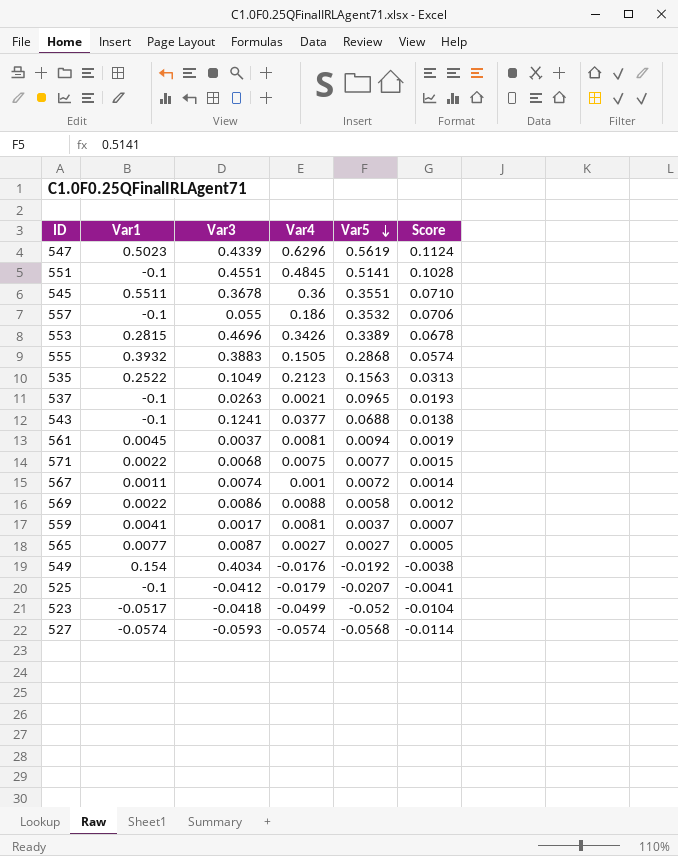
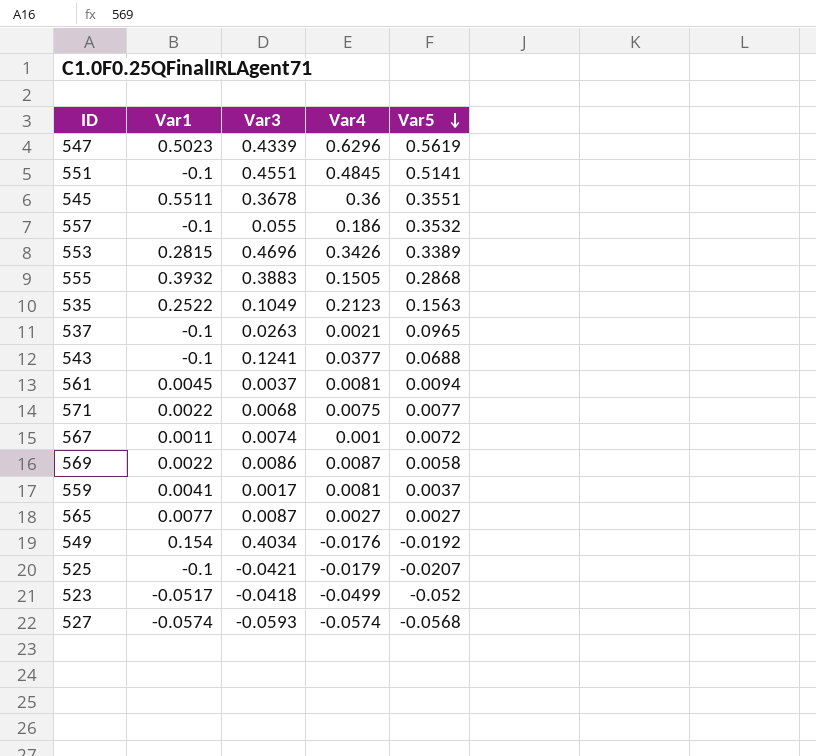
column Score | formula: [Var5] * 0.2 -> none
569 | Var4: 0.0088 -> 0.0087
525 | Var3: -0.0412 -> -0.0421

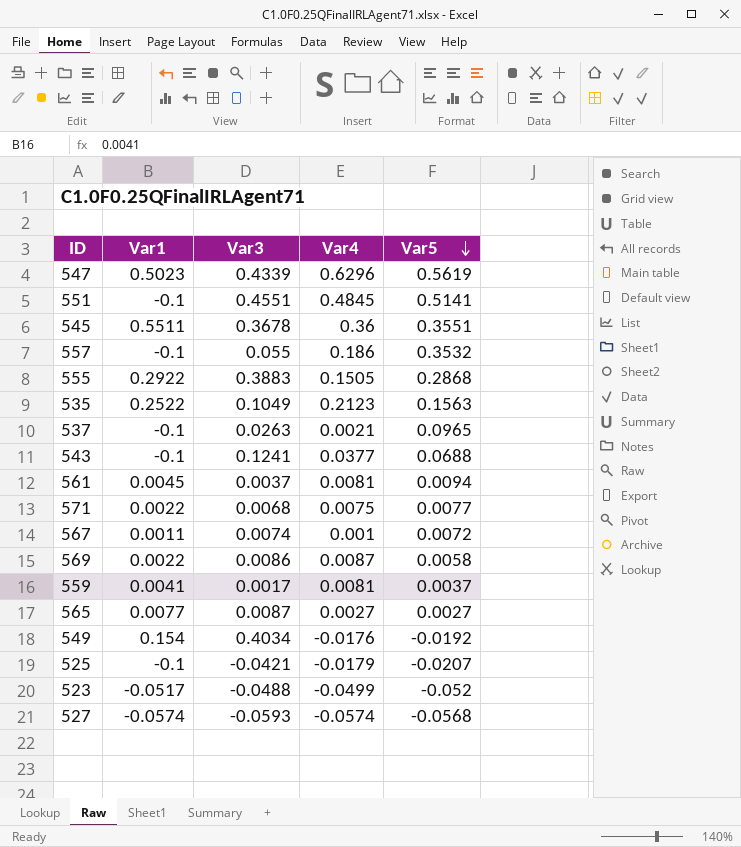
row 553: 0.2815 | 0.4696 | 0.3426 | 0.3389 -> none
555 | Var1: 0.3932 -> 0.2922
523 | Var3: -0.0418 -> -0.0488

